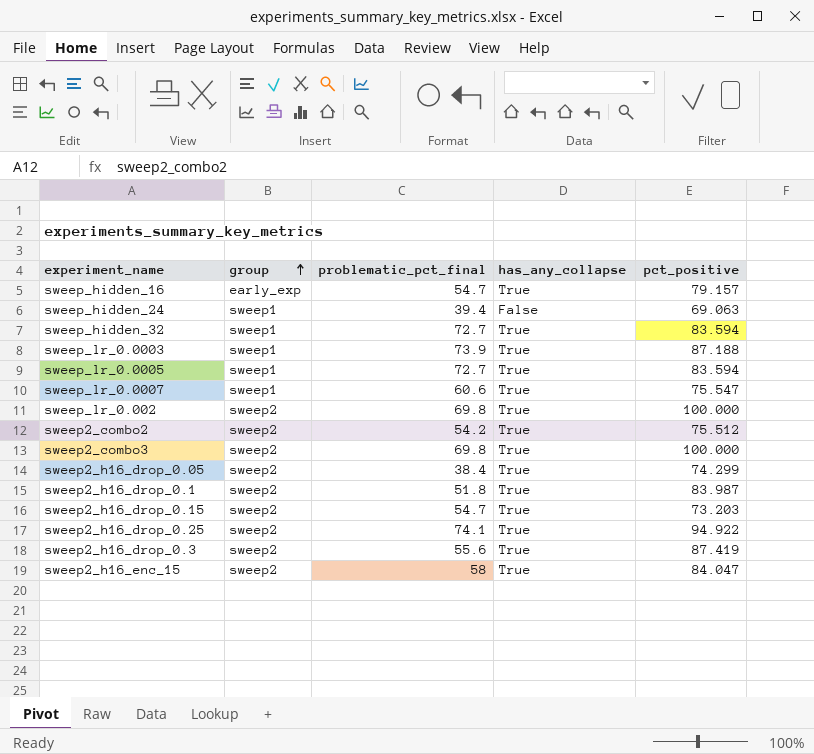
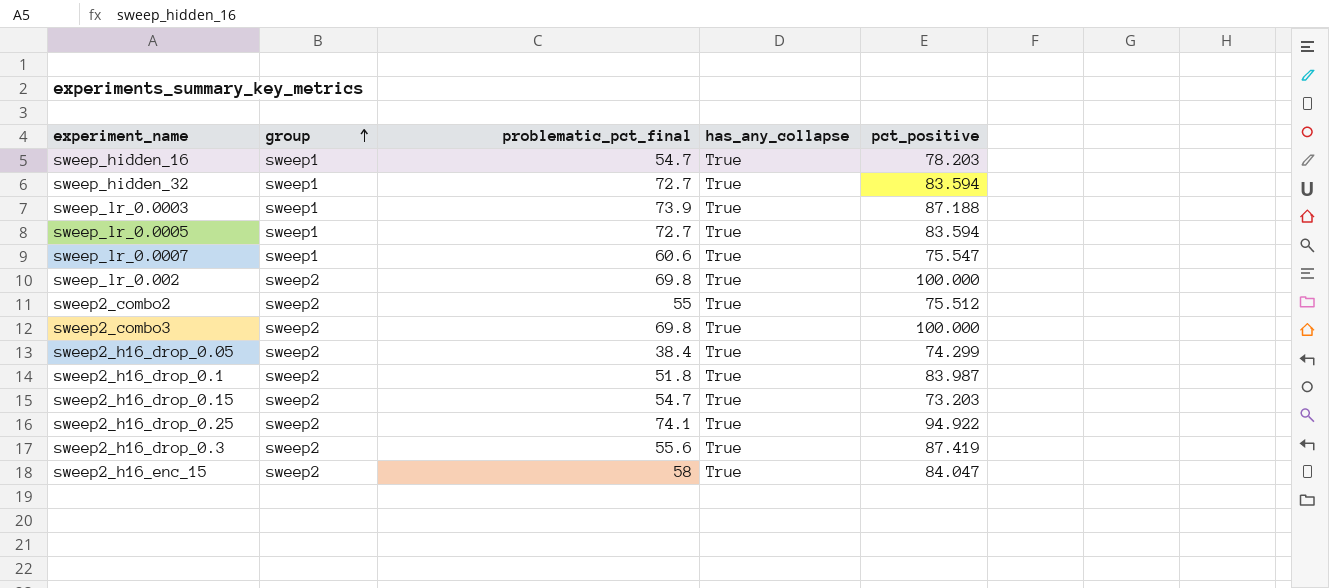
row sweep_hidden_24: sweep1 | 39.4 | False | 69.063 -> none
sweep_hidden_16 | group: early_exp -> sweep1
sweep_hidden_16 | pct_positive: 79.157 -> 78.203
sweep2_combo2 | problematic_pct_final: 54.2 -> 55

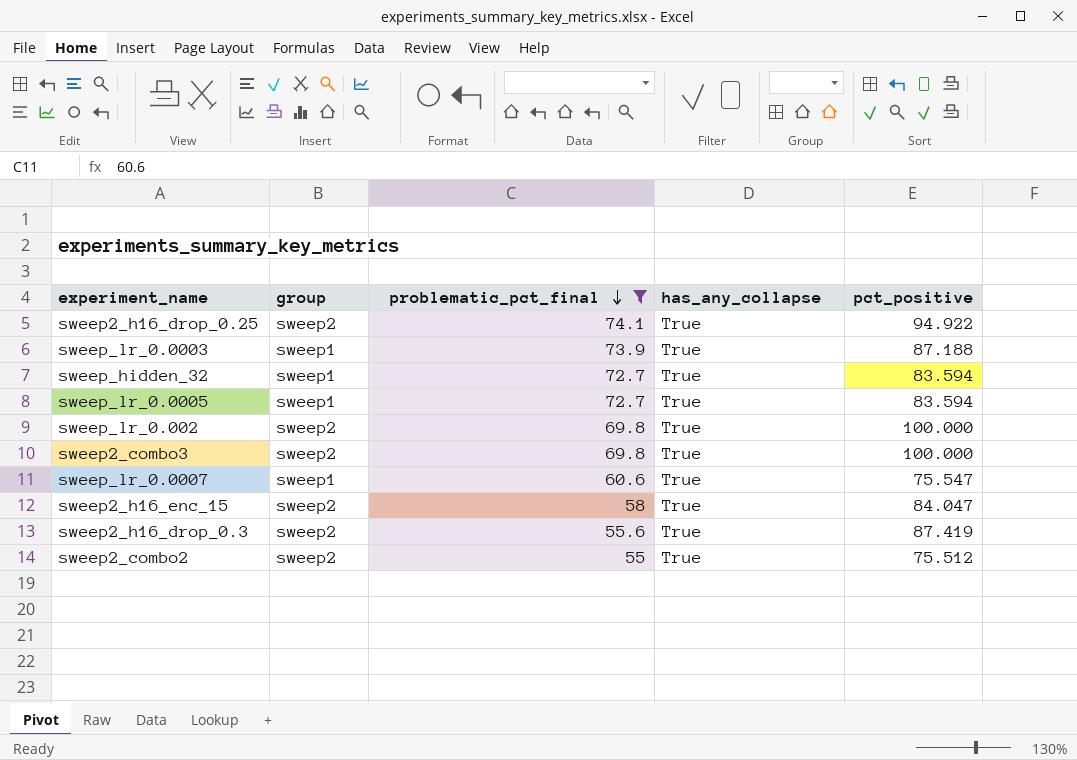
filter: none -> problematic_pct_final >= 55
row order: group ascending -> problematic_pct_final descending

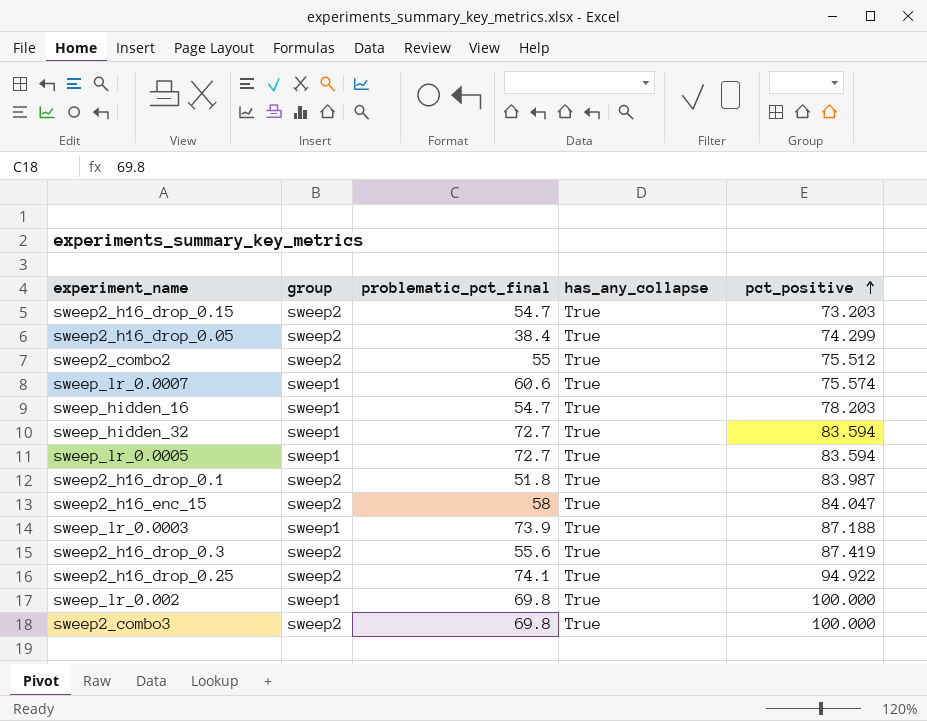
filter: problematic_pct_final >= 55 -> none
row order: problematic_pct_final descending -> pct_positive ascending
sweep_lr_0.0007 | pct_positive: 75.547 -> 75.574
sweep_lr_0.002 | group: sweep2 -> sweep1

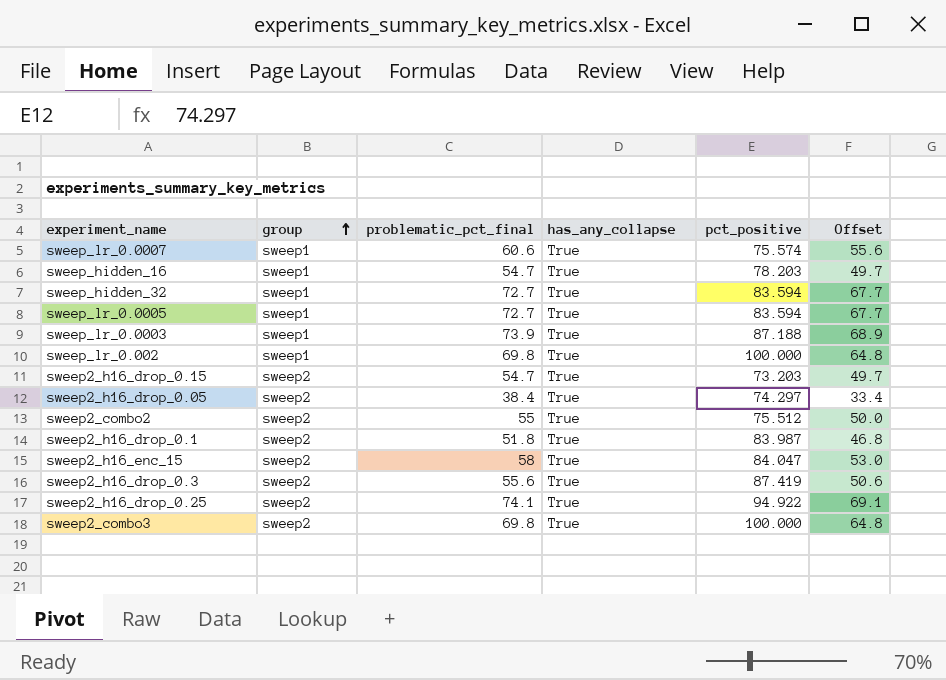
row order: pct_positive ascending -> group ascending
column Offset | formula: none -> [problematic_pct_final] - 5
sweep2_h16_drop_0.05 | pct_positive: 74.299 -> 74.297

